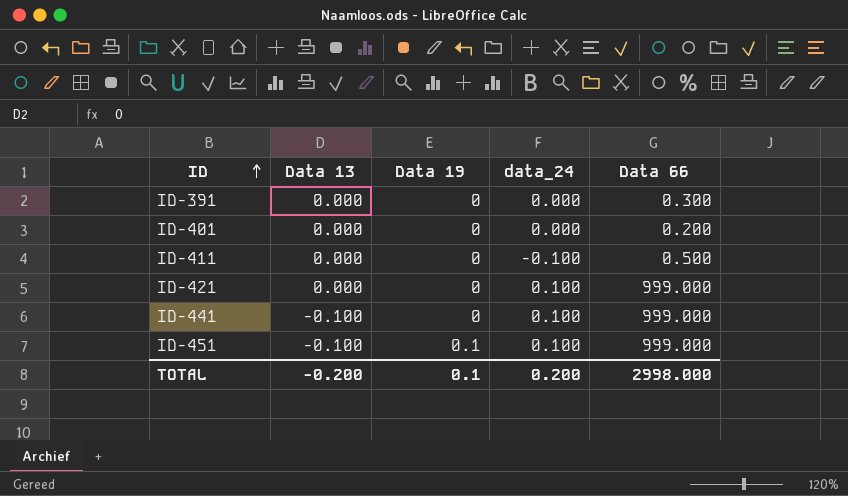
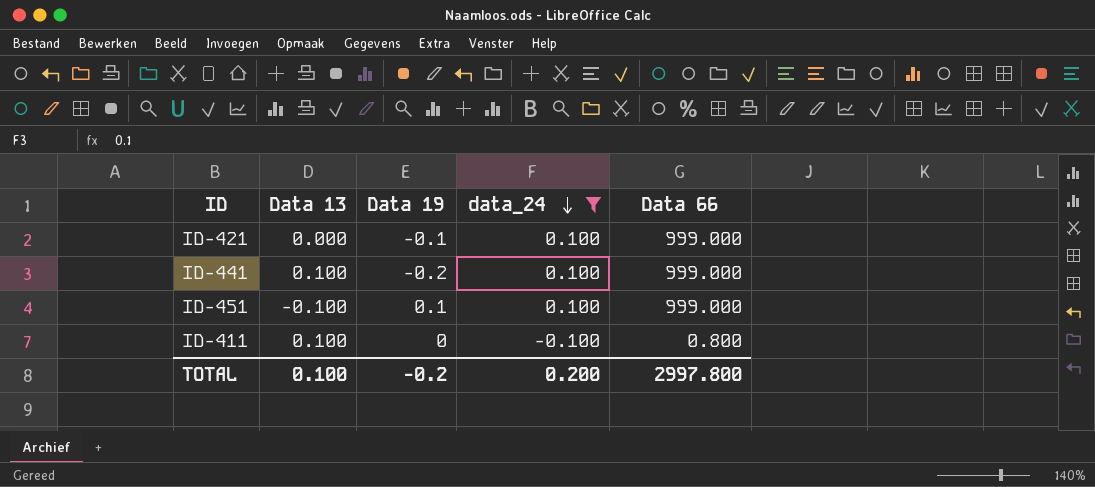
filter: none -> data_24 != 0.000
row order: ID ascending -> data_24 descending
ID-421 | Data 19: 0 -> -0.1
ID-441 | Data 13: -0.100 -> 0.100
ID-441 | Data 19: 0 -> -0.2
ID-411 | Data 13: 0.000 -> 0.100
ID-411 | Data 66: 0.500 -> 0.800
TOTAL | Data 13: -0.200 -> 0.100
TOTAL | Data 19: 0.1 -> -0.2
TOTAL | Data 66: 2998.000 -> 2997.800

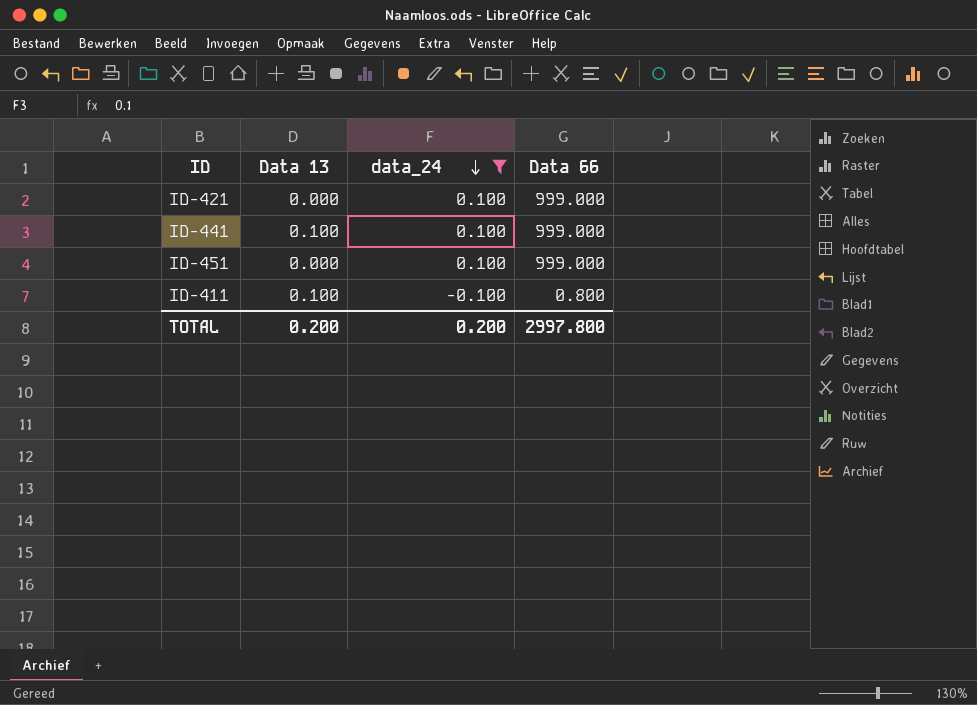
column Data 19 | position: 3 -> none
ID-451 | Data 13: -0.100 -> 0.000
TOTAL | Data 13: 0.100 -> 0.200

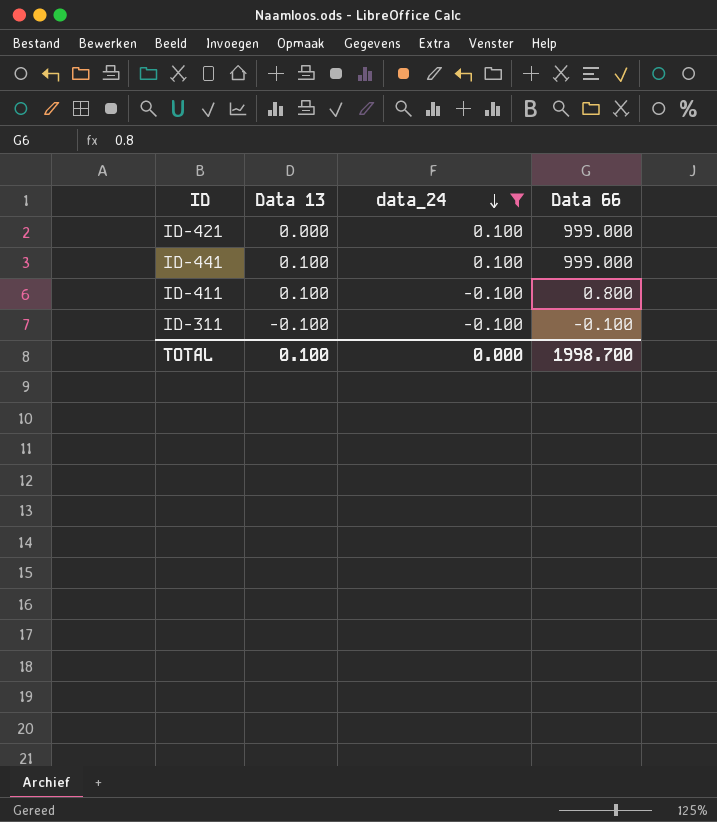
row ID-451: 0.000 | 0.100 | 999.000 -> none
row ID-311: none -> -0.100 | -0.100 | -0.100
TOTAL | Data 13: 0.200 -> 0.100
TOTAL | data_24: 0.200 -> 0.000
TOTAL | Data 66: 2997.800 -> 1998.700

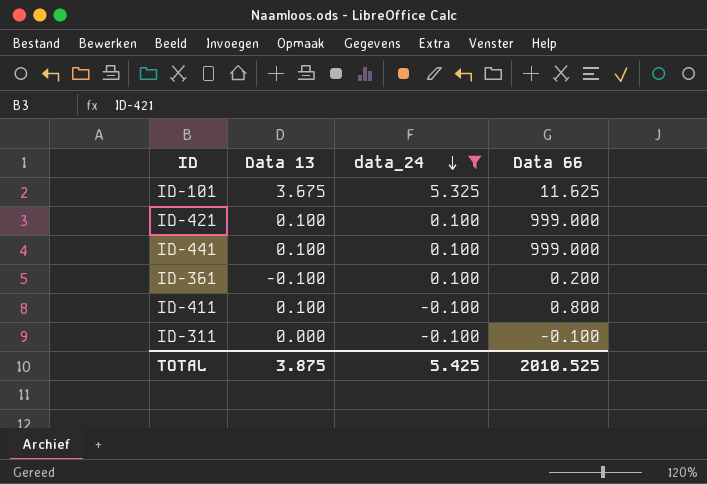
row ID-101: none -> 3.675 | 5.325 | 11.625
ID-421 | Data 13: 0.000 -> 0.100
row ID-361: none -> -0.100 | 0.100 | 0.200
ID-311 | Data 13: -0.100 -> 0.000
TOTAL | Data 13: 0.100 -> 3.875
TOTAL | data_24: 0.000 -> 5.425
TOTAL | Data 66: 1998.700 -> 2010.525

